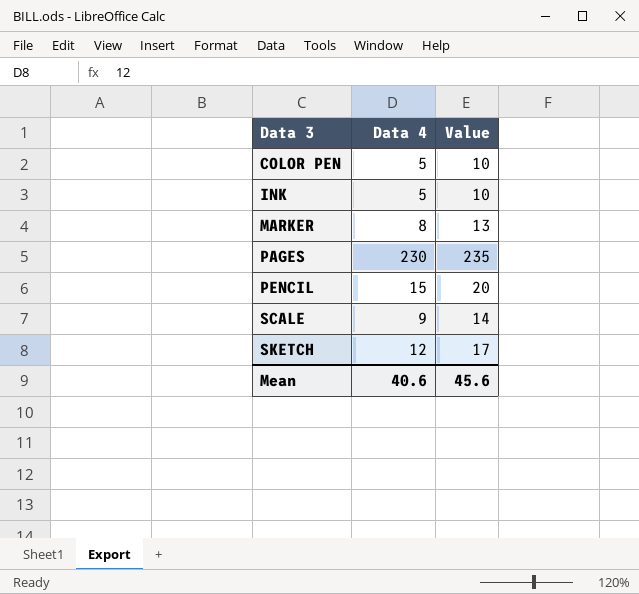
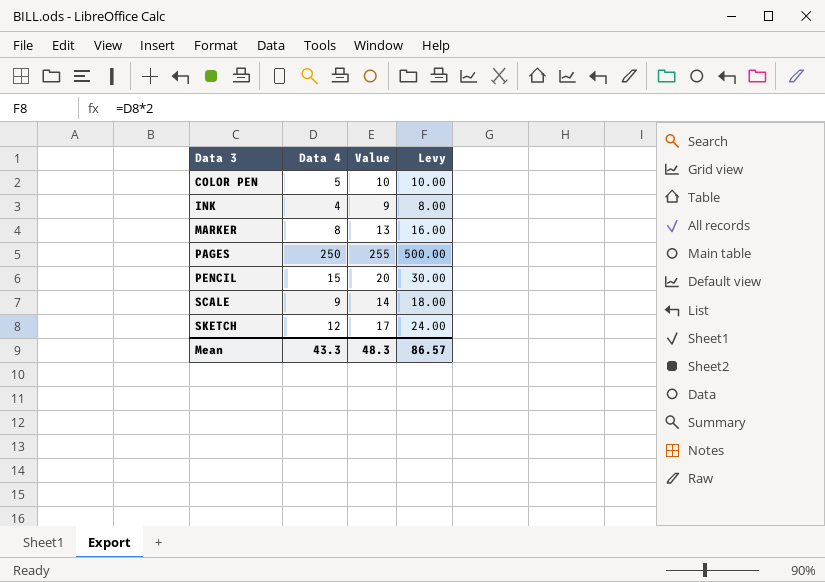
column Levy | formula: none -> [Data 4] * 2
INK | Data 4: 5 -> 4
INK | Value: 10 -> 9
PAGES | Data 4: 230 -> 250
PAGES | Value: 235 -> 255
Mean | Data 4: 40.6 -> 43.3
Mean | Value: 45.6 -> 48.3

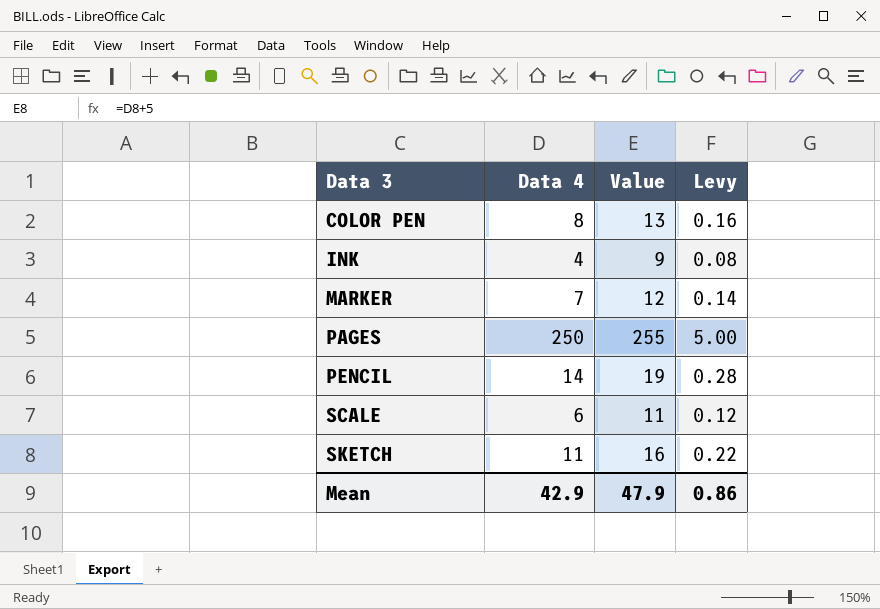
column Levy | formula: [Data 4] * 2 -> [Data 4] * 0.02
COLOR PEN | Data 4: 5 -> 8
COLOR PEN | Value: 10 -> 13
MARKER | Data 4: 8 -> 7
MARKER | Value: 13 -> 12
PENCIL | Data 4: 15 -> 14
PENCIL | Value: 20 -> 19
SCALE | Data 4: 9 -> 6
SCALE | Value: 14 -> 11
SKETCH | Data 4: 12 -> 11
SKETCH | Value: 17 -> 16
Mean | Data 4: 43.3 -> 42.9
Mean | Value: 48.3 -> 47.9
Mean | Levy: 86.57 -> 0.86

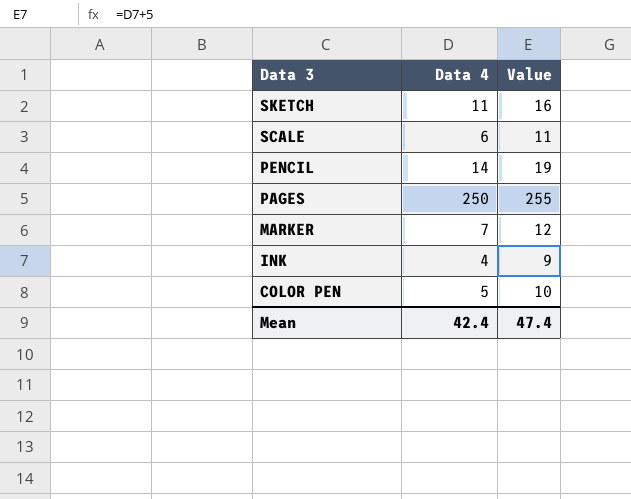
row order: Data 3 ascending -> Data 3 descending
column Levy | formula: [Data 4] * 0.02 -> none
COLOR PEN | Data 4: 8 -> 5
COLOR PEN | Value: 13 -> 10
Mean | Data 4: 42.9 -> 42.4
Mean | Value: 47.9 -> 47.4

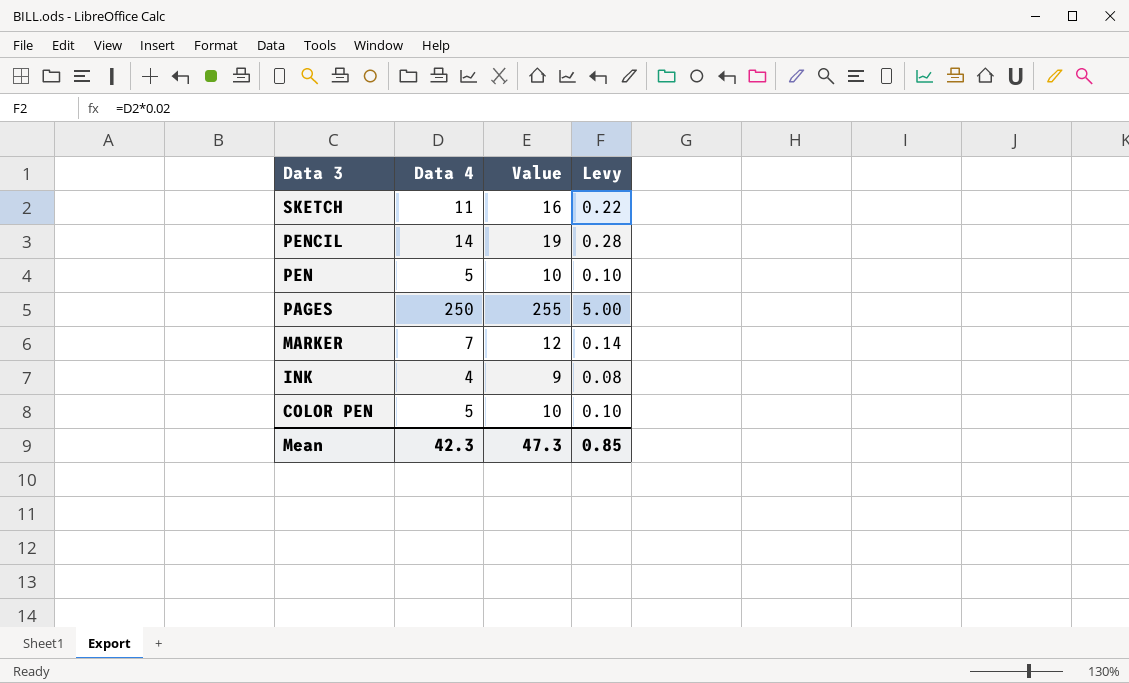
column Levy | formula: none -> [Data 4] * 0.02
row SCALE: 6 | 11 -> none
row PEN: none -> 5 | 10 | 0.10
Mean | Data 4: 42.4 -> 42.3
Mean | Value: 47.4 -> 47.3

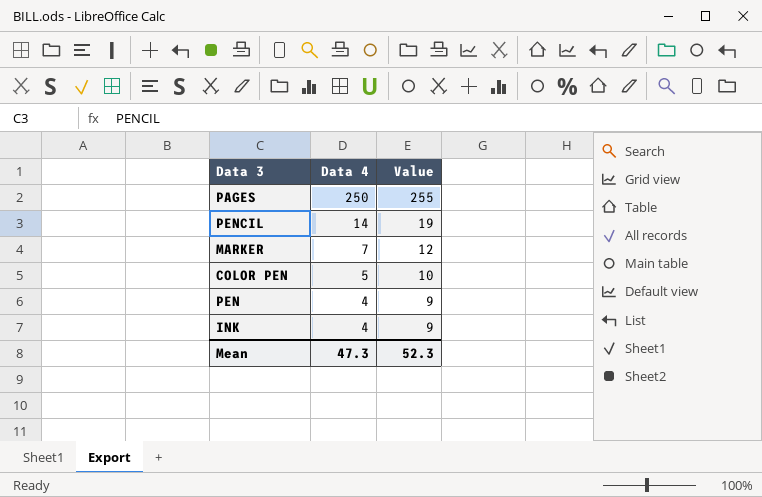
row order: Data 3 descending -> Data 4 descending
column Levy | formula: [Data 4] * 0.02 -> none
row SKETCH: 11 | 16 | 0.22 -> none
PEN | Data 4: 5 -> 4
PEN | Value: 10 -> 9
Mean | Data 4: 42.3 -> 47.3
Mean | Value: 47.3 -> 52.3

